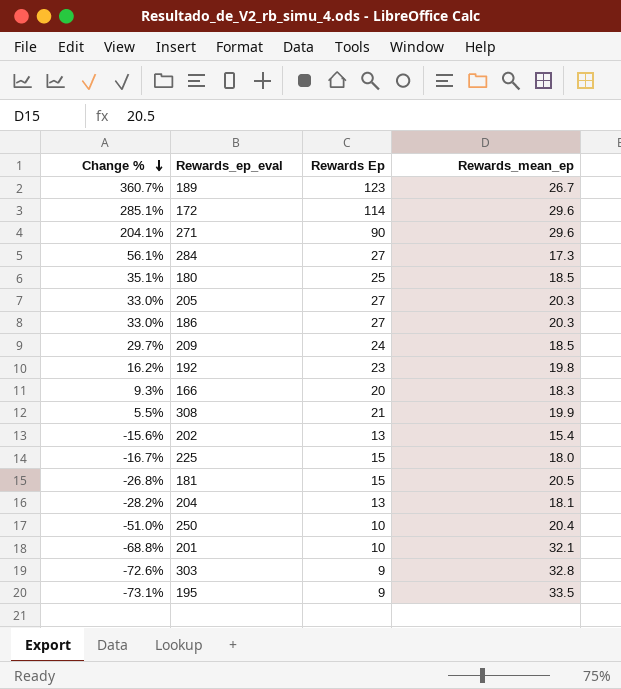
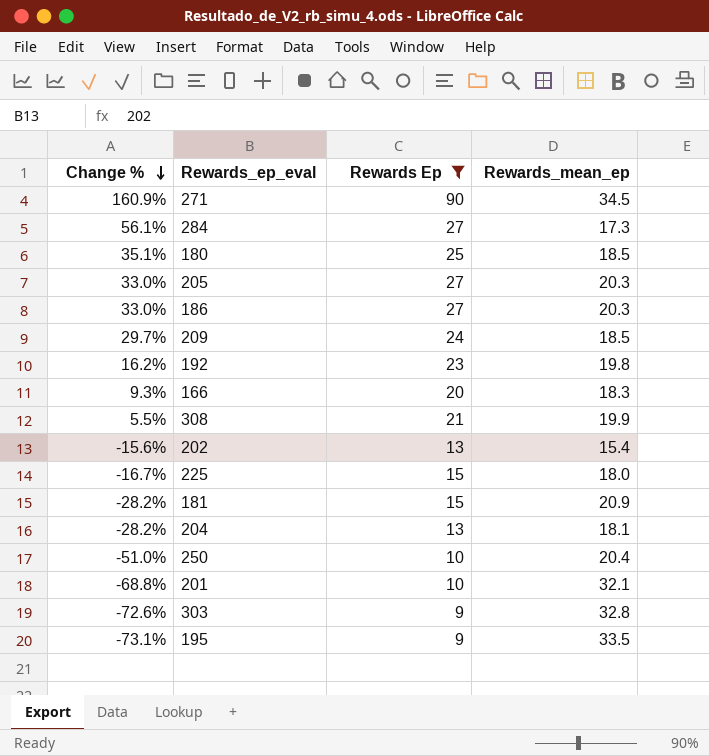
filter: none -> Rewards Ep <= 90
271 | Change %: 204.1% -> 160.9%
271 | Rewards_mean_ep: 29.6 -> 34.5
181 | Change %: -26.8% -> -28.2%
181 | Rewards_mean_ep: 20.5 -> 20.9

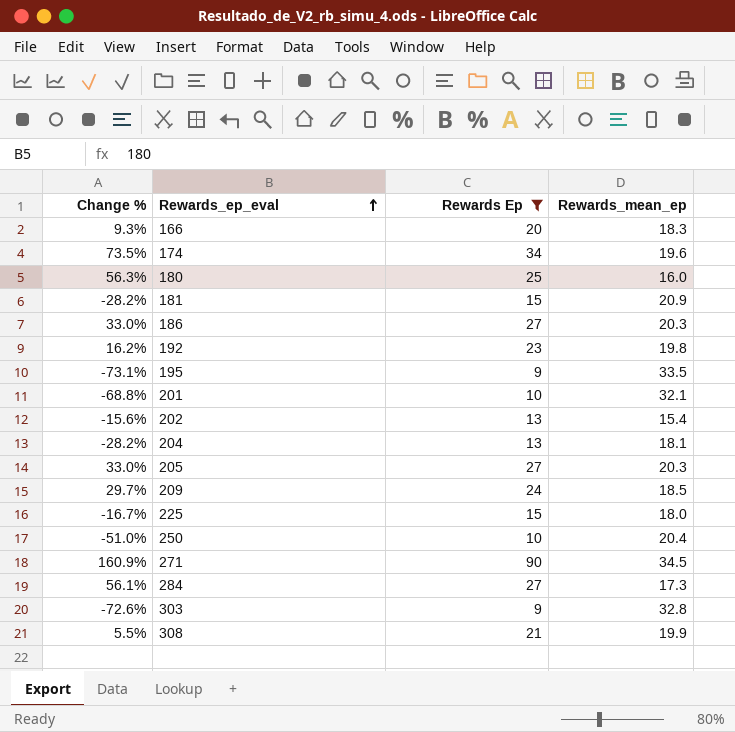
row order: Change % descending -> Rewards_ep_eval ascending
row 174: none -> 73.5% | 34 | 19.6
180 | Change %: 35.1% -> 56.3%
180 | Rewards_mean_ep: 18.5 -> 16.0

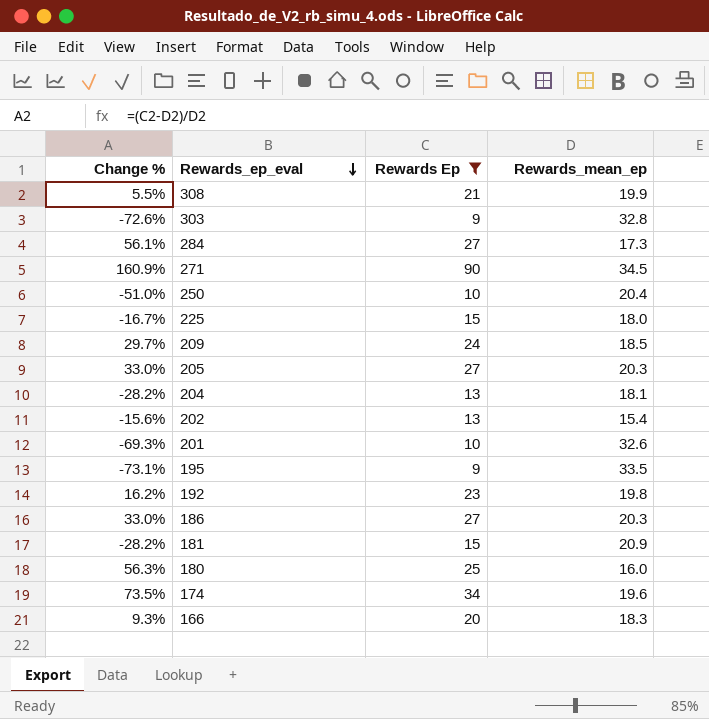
row order: Rewards_ep_eval ascending -> Rewards_ep_eval descending
201 | Change %: -68.8% -> -69.3%
201 | Rewards_mean_ep: 32.1 -> 32.6

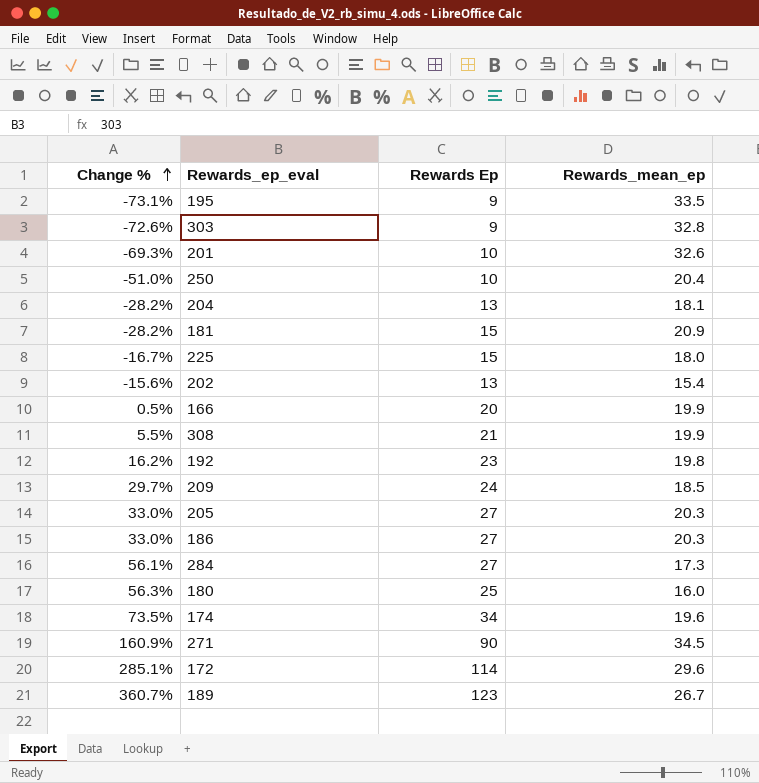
filter: Rewards Ep <= 90 -> none
row order: Rewards_ep_eval descending -> Change % ascending
166 | Change %: 9.3% -> 0.5%
166 | Rewards_mean_ep: 18.3 -> 19.9

